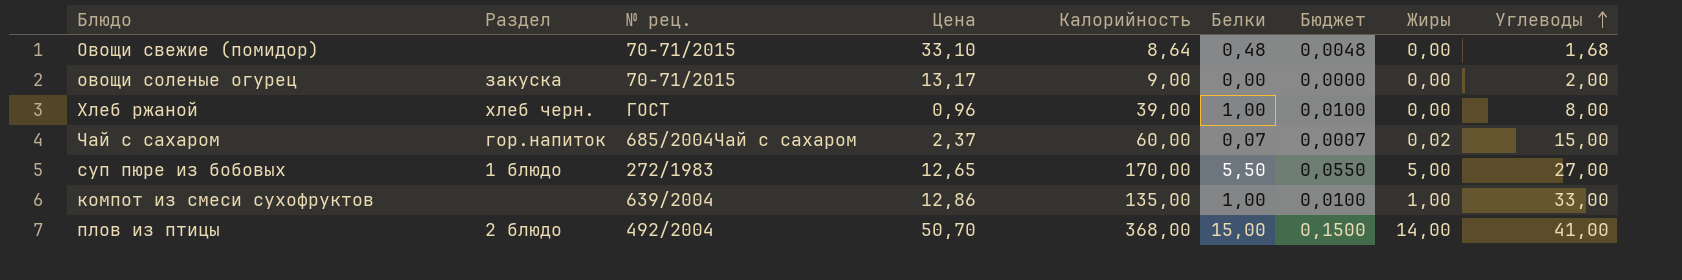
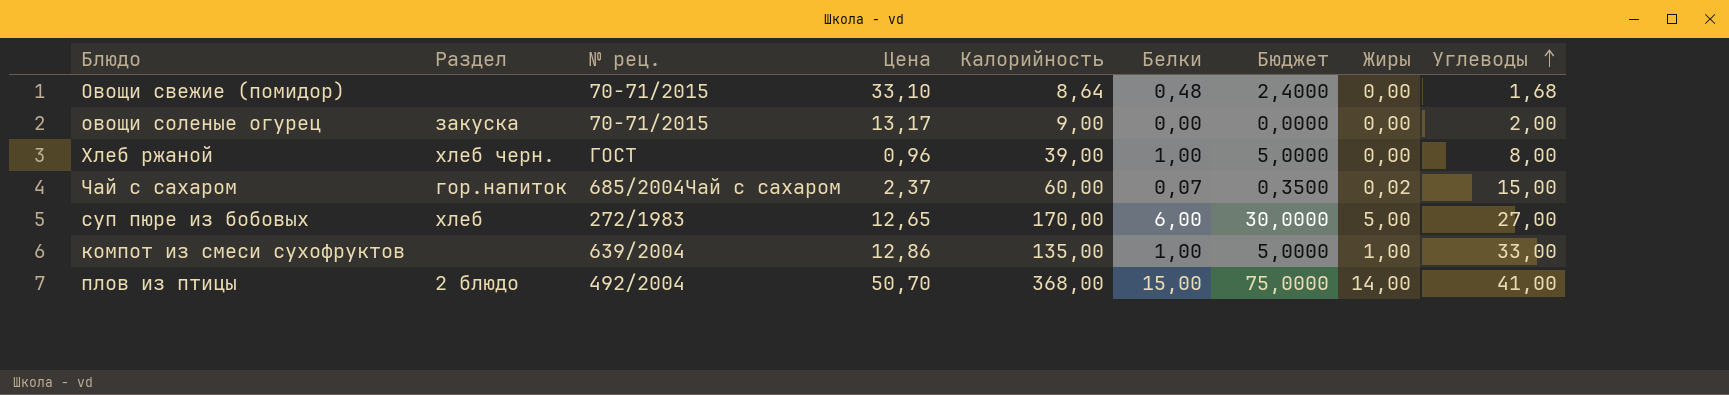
column Бюджет | formula: [Белки] * 0,01 -> [Белки] * 5
суп пюре из бобовых | Раздел: 1 блюдо -> хлеб
суп пюре из бобовых | Белки: 5,50 -> 6,00

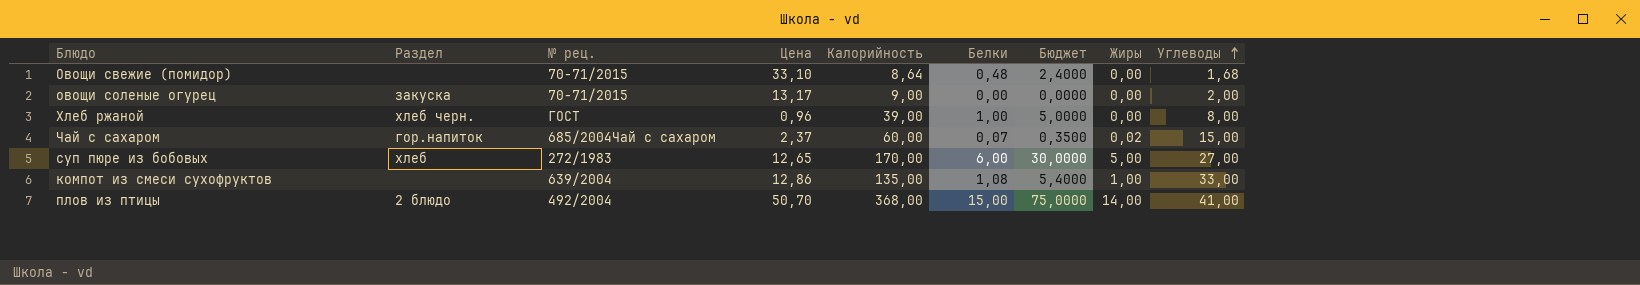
компот из смеси сухофруктов | Белки: 1,00 -> 1,08
компот из смеси сухофруктов | Бюджет: 5,0000 -> 5,4000

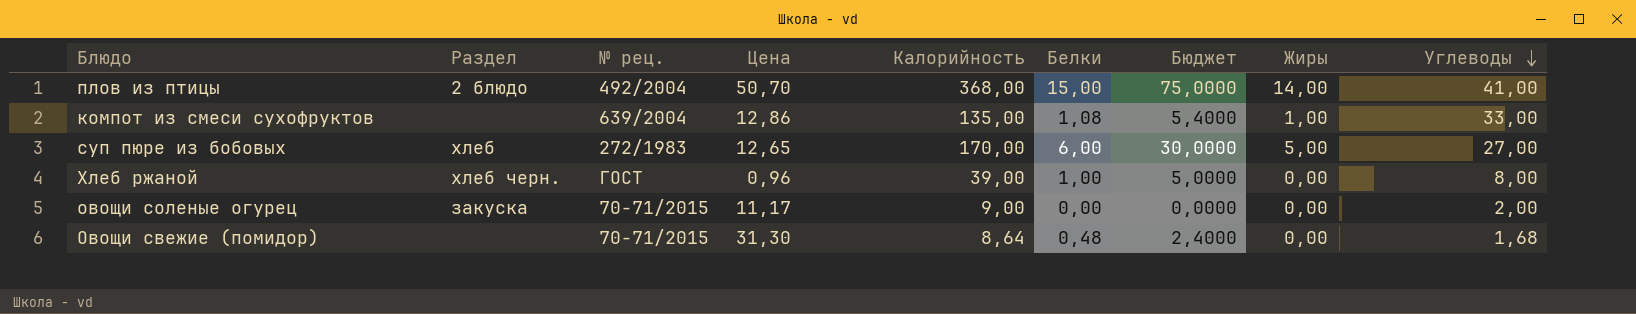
row order: Углеводы ascending -> Углеводы descending
row Чай с сахаром: гор.напиток | 685/2004Чай с сахаром | 2,37 | 60,00 | 0,07 | 0,3500 | 0,02 | 15,00 -> none
овощи соленые огурец | Цена: 13,17 -> 11,17
Овощи свежие (помидор) | Цена: 33,10 -> 31,30

